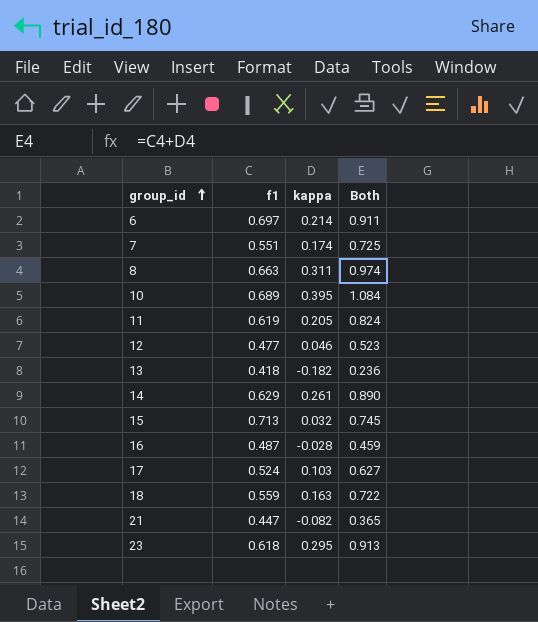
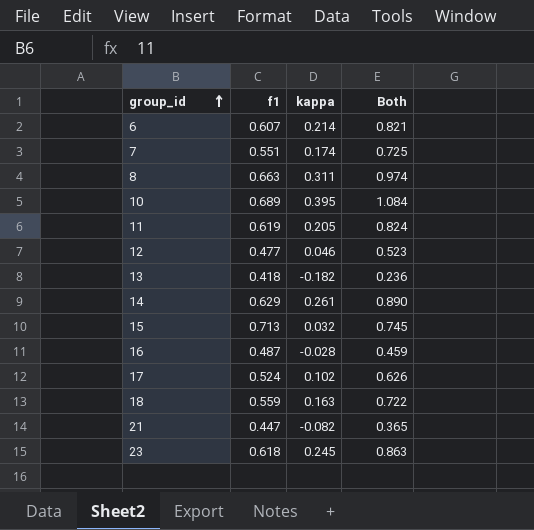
6 | f1: 0.697 -> 0.607
6 | Both: 0.911 -> 0.821
17 | kappa: 0.103 -> 0.102
17 | Both: 0.627 -> 0.626
23 | kappa: 0.295 -> 0.245
23 | Both: 0.913 -> 0.863

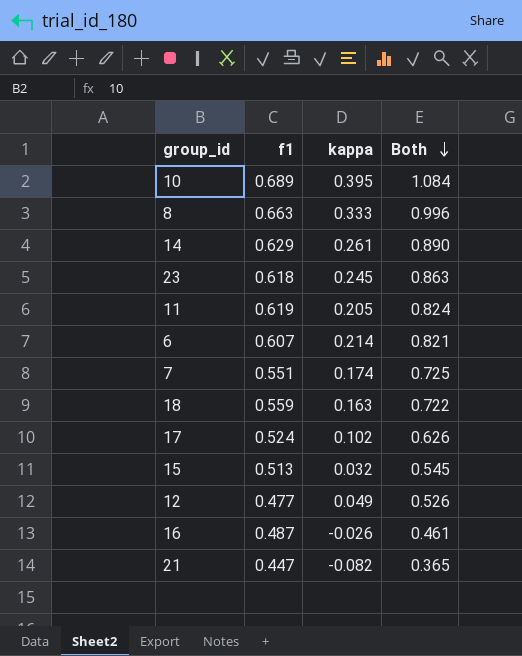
row order: group_id ascending -> Both descending
row 13: 0.418 | -0.182 | 0.236 -> none
8 | kappa: 0.311 -> 0.333
8 | Both: 0.974 -> 0.996
15 | f1: 0.713 -> 0.513
15 | Both: 0.745 -> 0.545
12 | kappa: 0.046 -> 0.049
12 | Both: 0.523 -> 0.526
16 | kappa: -0.028 -> -0.026
16 | Both: 0.459 -> 0.461

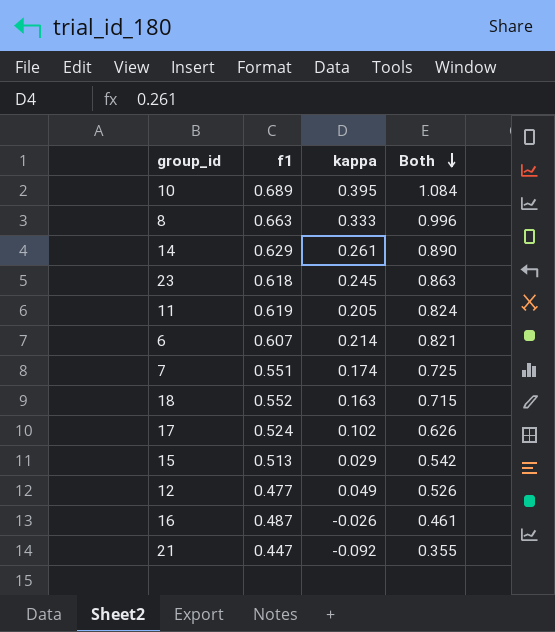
18 | f1: 0.559 -> 0.552
18 | Both: 0.722 -> 0.715
15 | kappa: 0.032 -> 0.029
15 | Both: 0.545 -> 0.542
21 | kappa: -0.082 -> -0.092
21 | Both: 0.365 -> 0.355

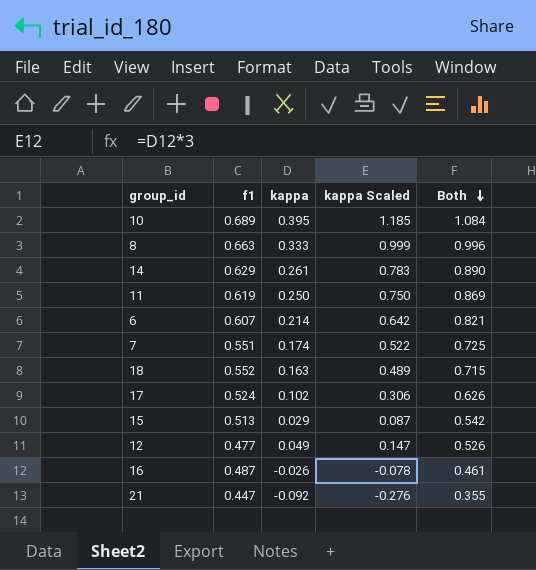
column kappa Scaled | formula: none -> [kappa] * 3
row 23: 0.618 | 0.245 | 0.863 -> none
11 | kappa: 0.205 -> 0.250
11 | Both: 0.824 -> 0.869

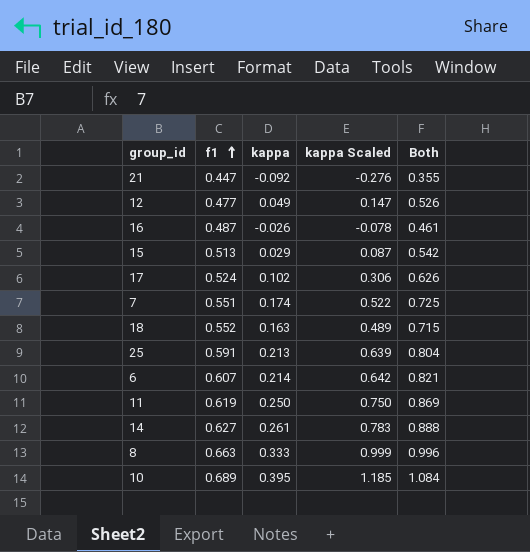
row order: Both descending -> f1 ascending
row 25: none -> 0.591 | 0.213 | 0.639 | 0.804
14 | f1: 0.629 -> 0.627
14 | Both: 0.890 -> 0.888

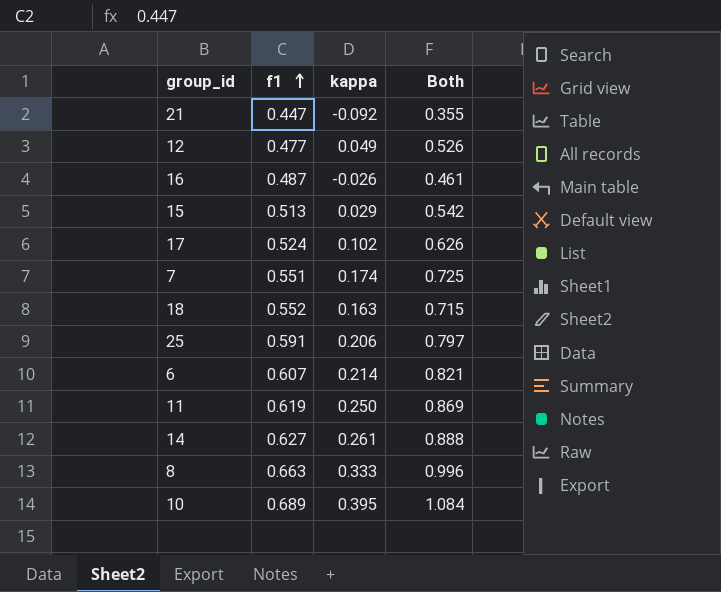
column kappa Scaled | formula: [kappa] * 3 -> none
25 | kappa: 0.213 -> 0.206
25 | Both: 0.804 -> 0.797

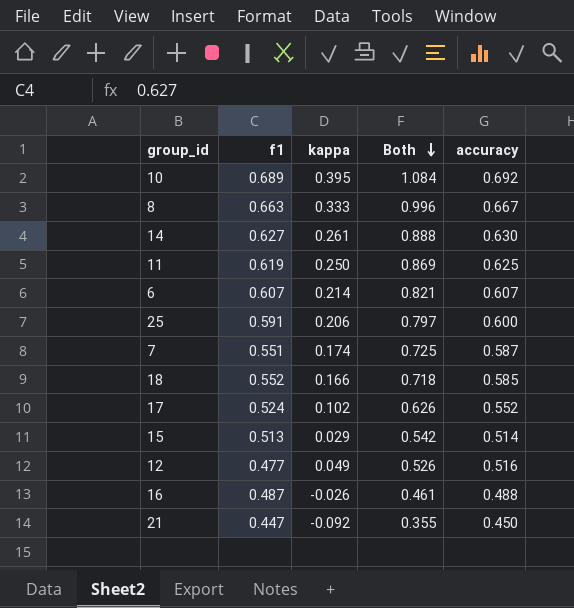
row order: f1 ascending -> Both descending
column accuracy | position: none -> 5
18 | kappa: 0.163 -> 0.166
18 | Both: 0.715 -> 0.718

